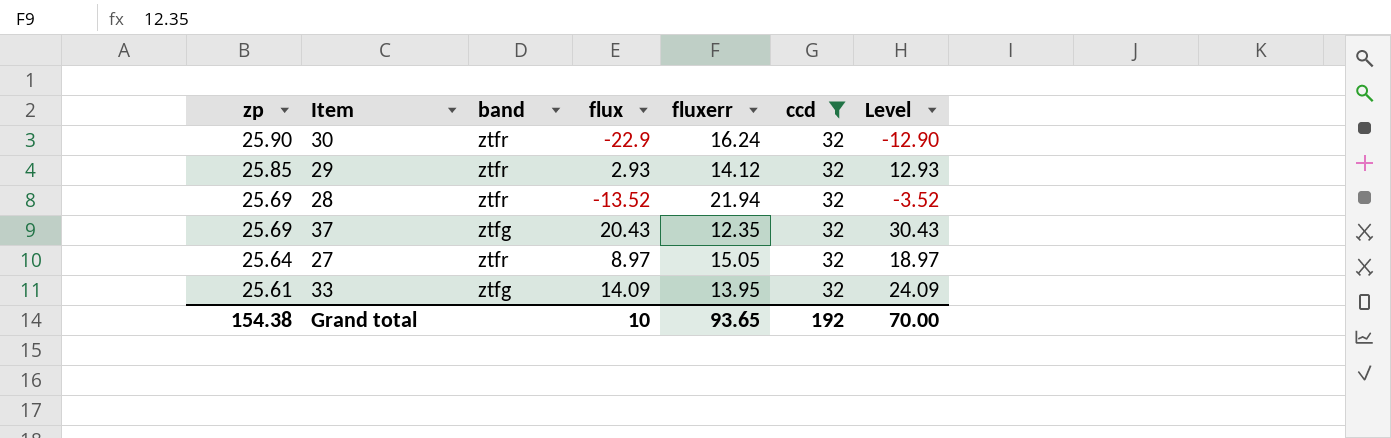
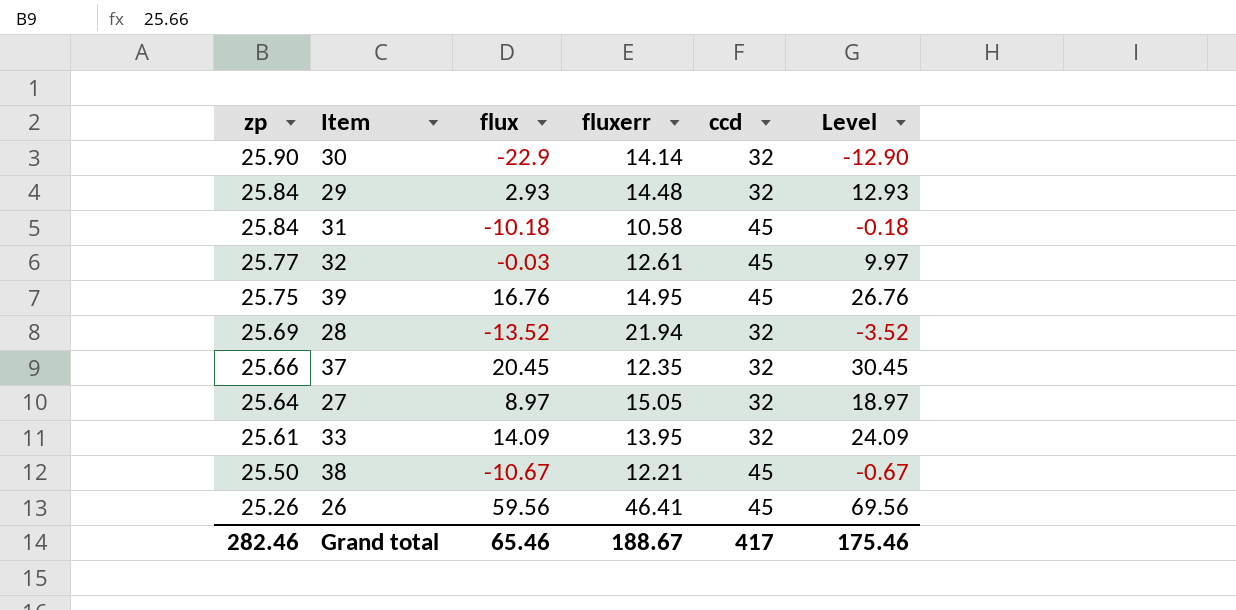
filter: ccd = 32 -> none
column band | position: 3 -> none
30 | fluxerr: 16.24 -> 14.14
29 | zp: 25.85 -> 25.84
29 | fluxerr: 14.12 -> 14.48
37 | zp: 25.69 -> 25.66
37 | flux: 20.43 -> 20.45
37 | Level: 30.43 -> 30.45
Grand total | zp: 154.38 -> 282.46
Grand total | flux: 10 -> 65.46
Grand total | fluxerr: 93.65 -> 188.67
Grand total | ccd: 192 -> 417
Grand total | Level: 70.00 -> 175.46

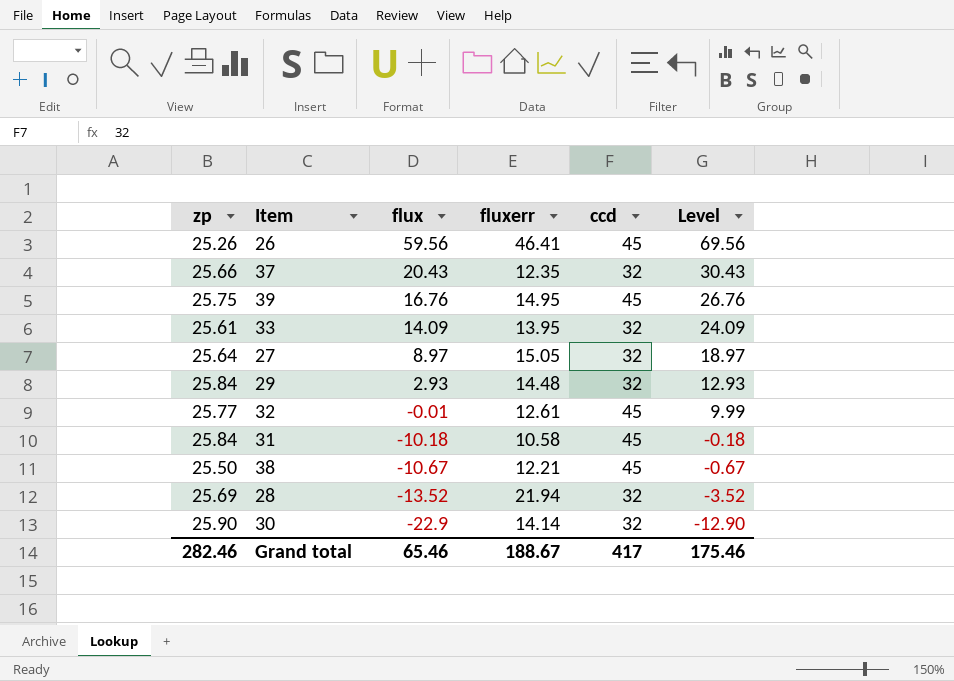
row order: zp descending -> flux descending
37 | flux: 20.45 -> 20.43
37 | Level: 30.45 -> 30.43
32 | flux: -0.03 -> -0.01
32 | Level: 9.97 -> 9.99

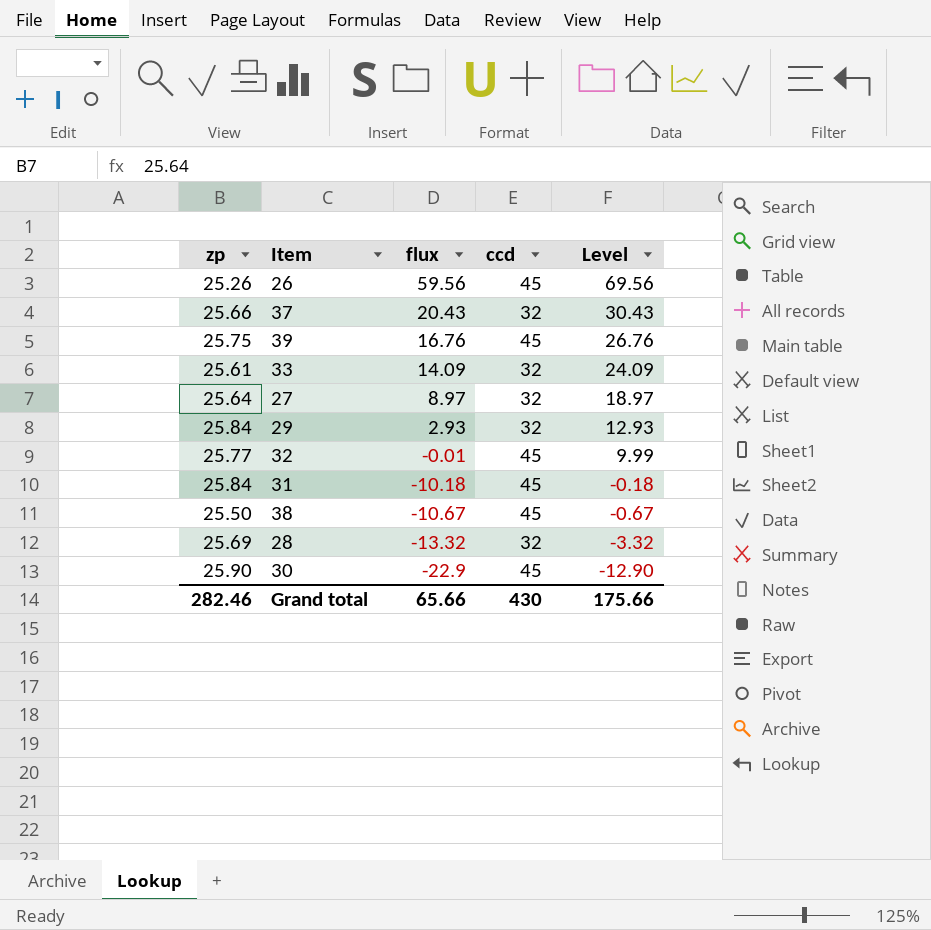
column fluxerr | position: 4 -> none
28 | flux: -13.52 -> -13.32
28 | Level: -3.52 -> -3.32
30 | ccd: 32 -> 45
Grand total | flux: 65.46 -> 65.66
Grand total | ccd: 417 -> 430
Grand total | Level: 175.46 -> 175.66

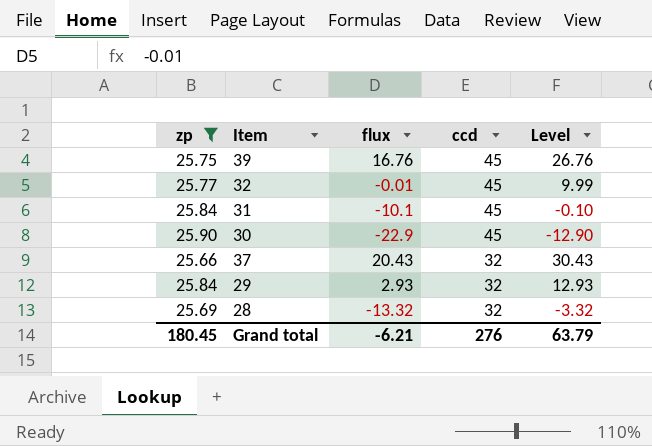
filter: none -> zp >= 25.66
row order: flux descending -> ccd descending
31 | flux: -10.18 -> -10.1
31 | Level: -0.18 -> -0.10
Grand total | zp: 282.46 -> 180.45
Grand total | flux: 65.66 -> -6.21
Grand total | ccd: 430 -> 276
Grand total | Level: 175.66 -> 63.79

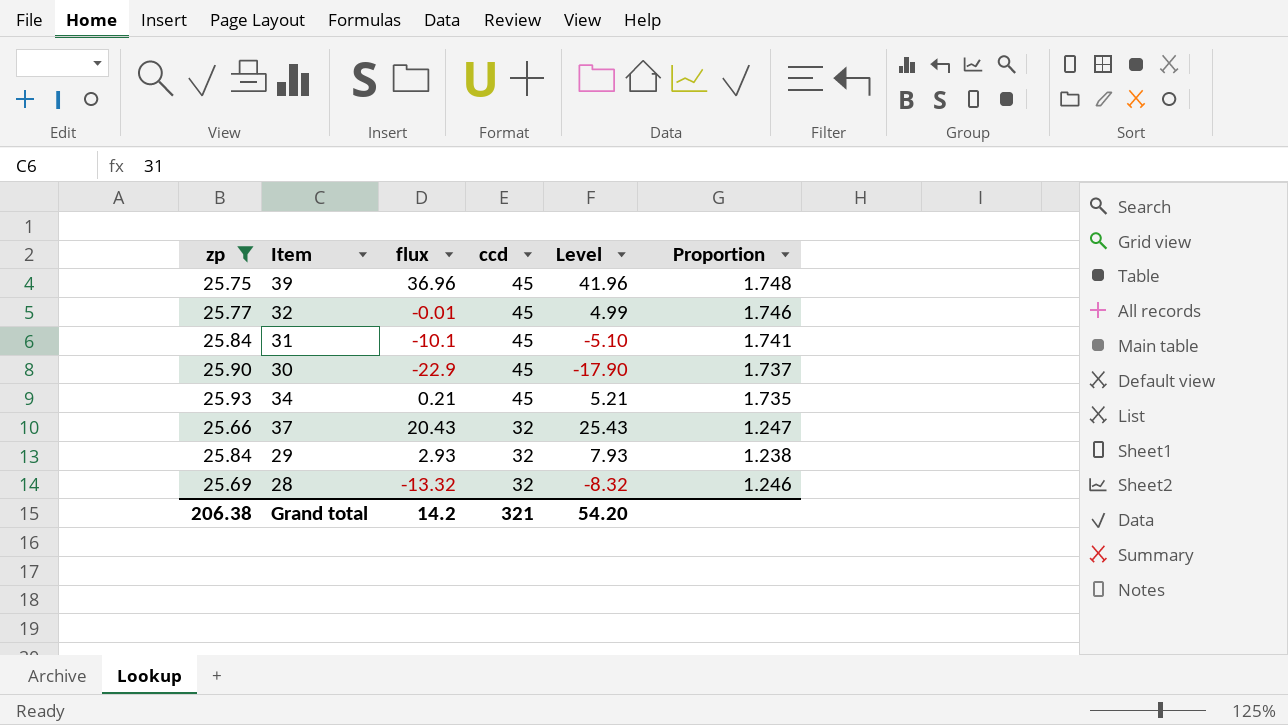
column Level | formula: [flux] + 10 -> [flux] + 5
column Proportion | formula: none -> [ccd] / [zp]
39 | flux: 16.76 -> 36.96
row 34: none -> 25.93 | 0.21 | 45 | 5.21 | 1.735
Grand total | zp: 180.45 -> 206.38
Grand total | flux: -6.21 -> 14.2
Grand total | ccd: 276 -> 321
Grand total | Level: 63.79 -> 54.20

